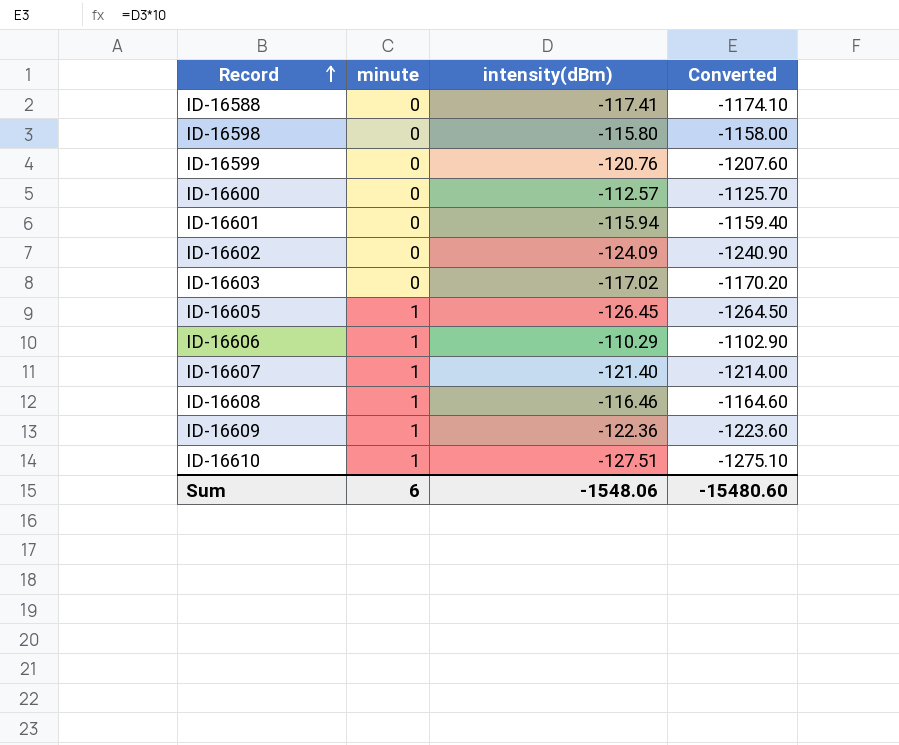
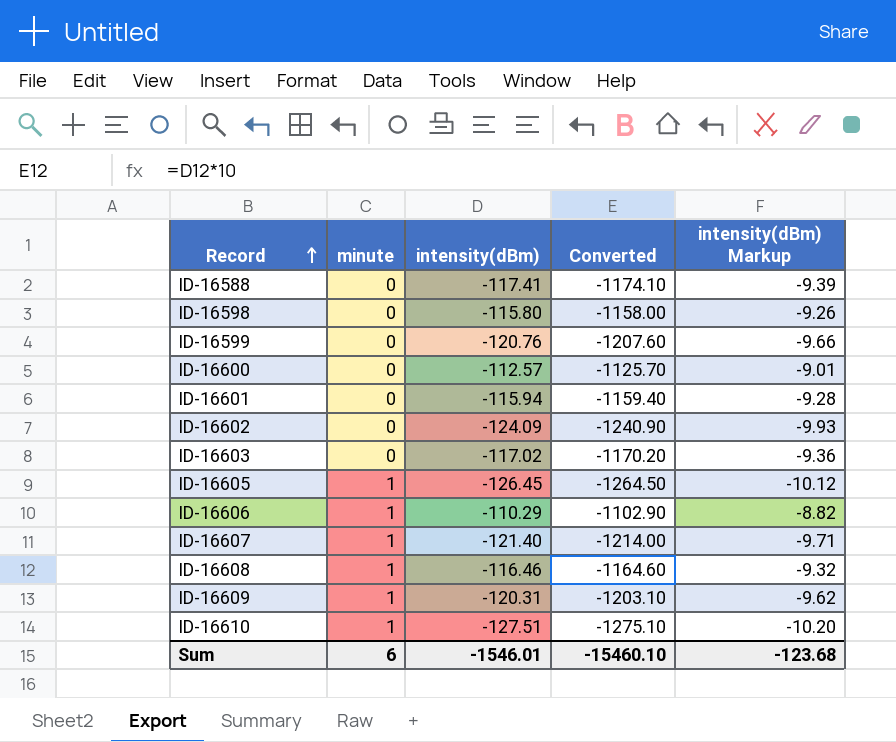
column intensity(dBm) Markup | formula: none -> [intensity(dBm)] * 0.08
ID-16609 | intensity(dBm): -122.36 -> -120.31
ID-16609 | Converted: -1223.60 -> -1203.10
Sum | intensity(dBm): -1548.06 -> -1546.01
Sum | Converted: -15480.60 -> -15460.10

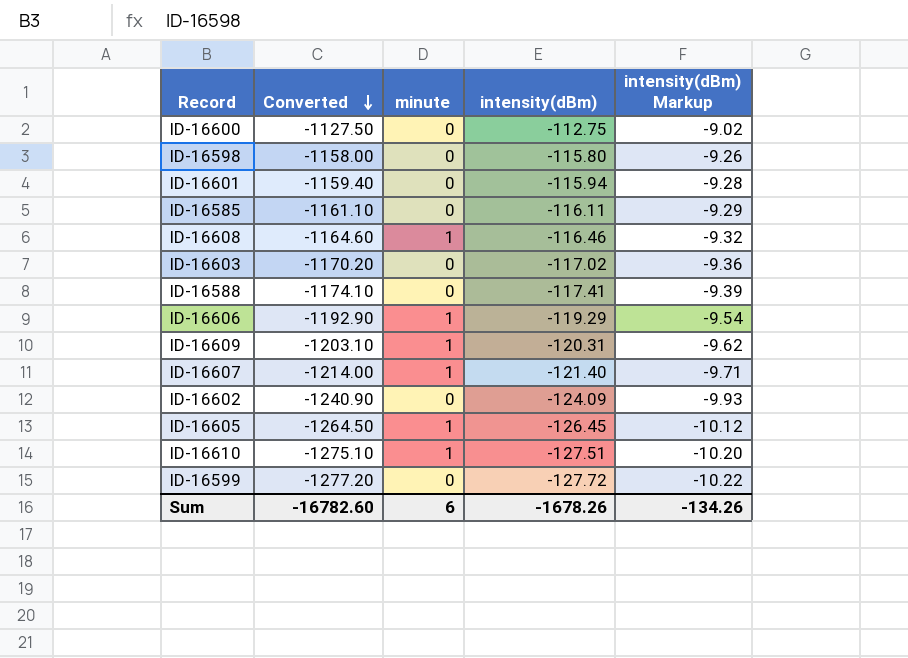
row order: Record ascending -> Converted descending
column Converted | position: 4 -> 2
ID-16600 | Converted: -1125.70 -> -1127.50
ID-16600 | intensity(dBm): -112.57 -> -112.75
ID-16600 | intensity(dBm) Markup: -9.01 -> -9.02
row ID-16585: none -> -1161.10 | 0 | -116.11 | -9.29
ID-16606 | Converted: -1102.90 -> -1192.90
ID-16606 | intensity(dBm): -110.29 -> -119.29
ID-16606 | intensity(dBm) Markup: -8.82 -> -9.54
ID-16599 | Converted: -1207.60 -> -1277.20
ID-16599 | intensity(dBm): -120.76 -> -127.72
ID-16599 | intensity(dBm) Markup: -9.66 -> -10.22
Sum | Converted: -15460.10 -> -16782.60
Sum | intensity(dBm): -1546.01 -> -1678.26
Sum | intensity(dBm) Markup: -123.68 -> -134.26

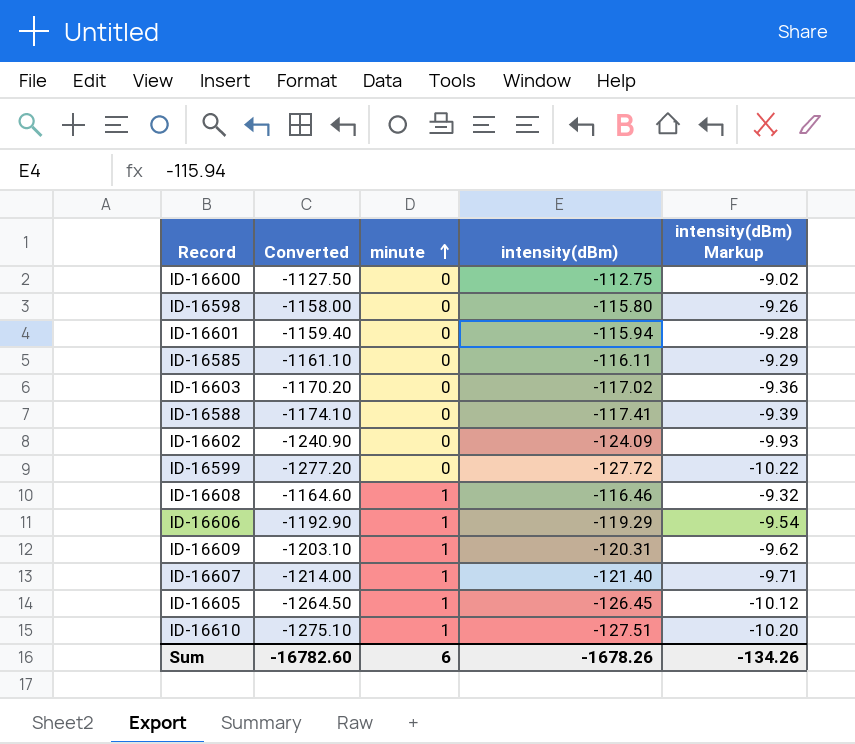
row order: Converted descending -> minute ascending

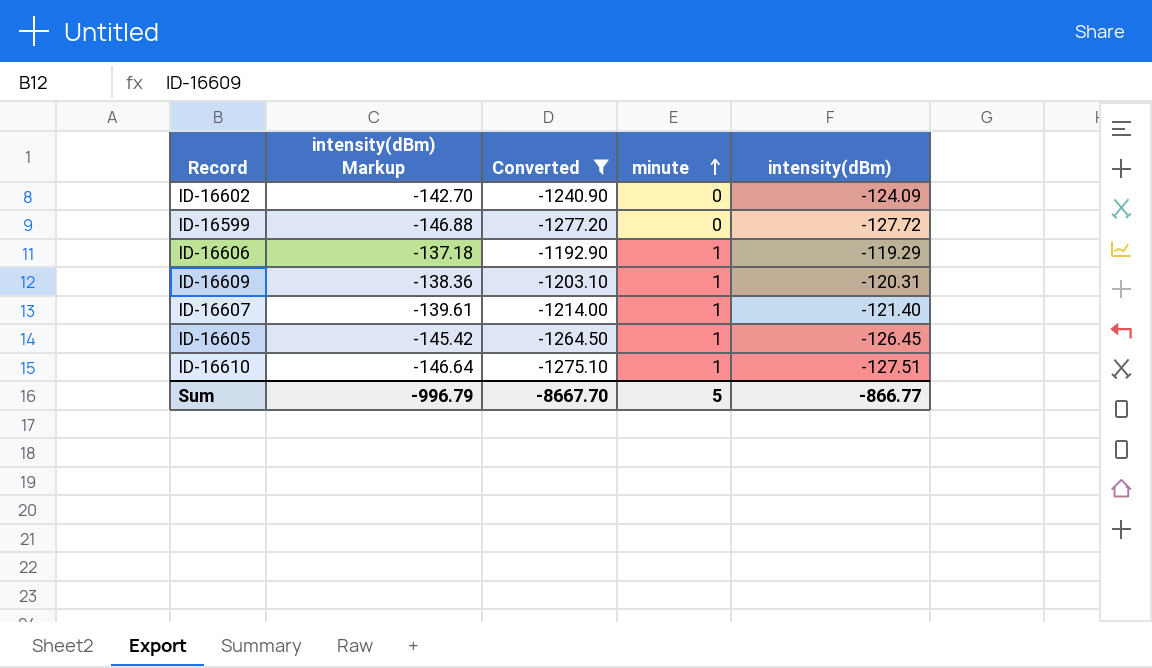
filter: none -> Converted <= -1192.90
column intensity(dBm) Markup | formula: [intensity(dBm)] * 0.08 -> [intensity(dBm)] * 1.15
column intensity(dBm) Markup | position: 5 -> 2
Sum | intensity(dBm) Markup: -134.26 -> -996.79
Sum | Converted: -16782.60 -> -8667.70
Sum | minute: 6 -> 5
Sum | intensity(dBm): -1678.26 -> -866.77

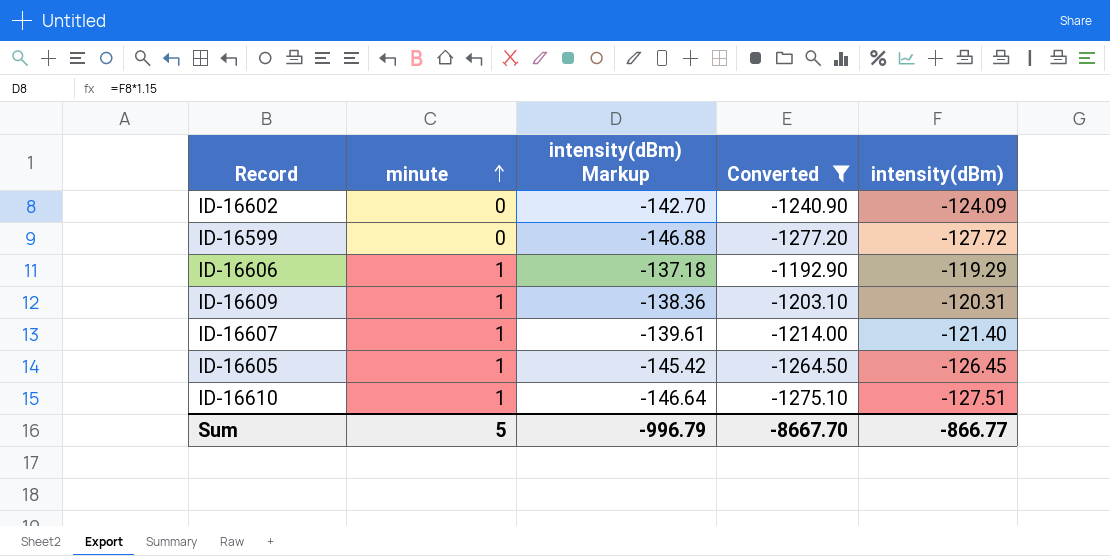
column minute | position: 4 -> 2

